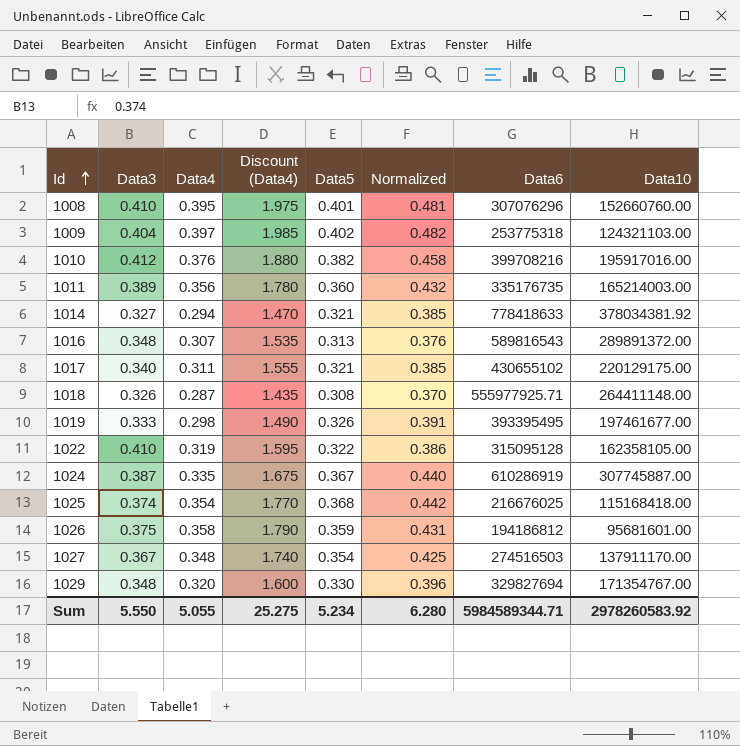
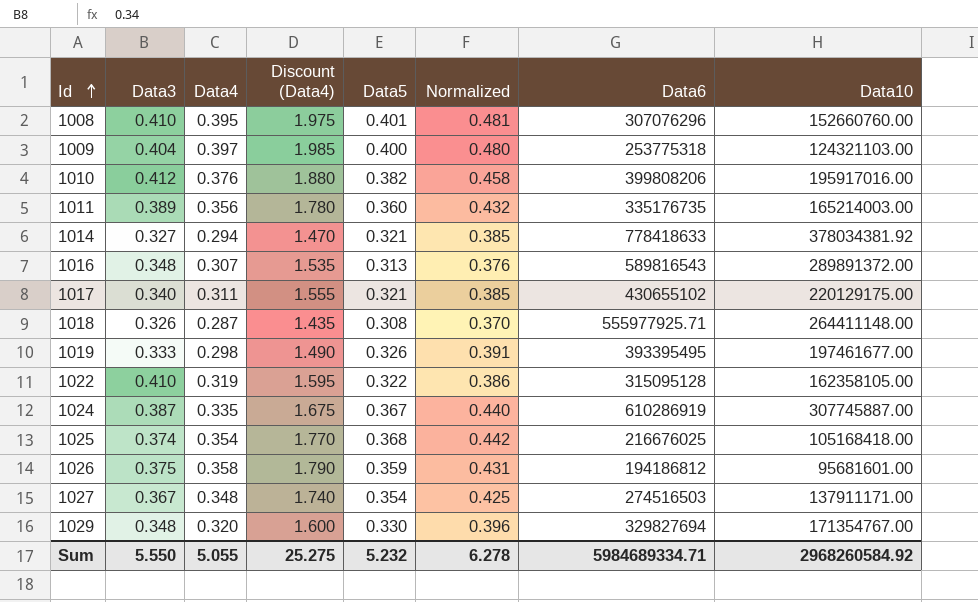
1009 | Data5: 0.402 -> 0.400
1009 | Normalized: 0.482 -> 0.480
1010 | Data6: 399708216 -> 399808206
1025 | Data10: 115168418.00 -> 105168418.00
1027 | Data10: 137911170.00 -> 137911171.00
Sum | Data5: 5.234 -> 5.232
Sum | Normalized: 6.280 -> 6.278
Sum | Data6: 5984589344.71 -> 5984689334.71
Sum | Data10: 2978260583.92 -> 2968260584.92

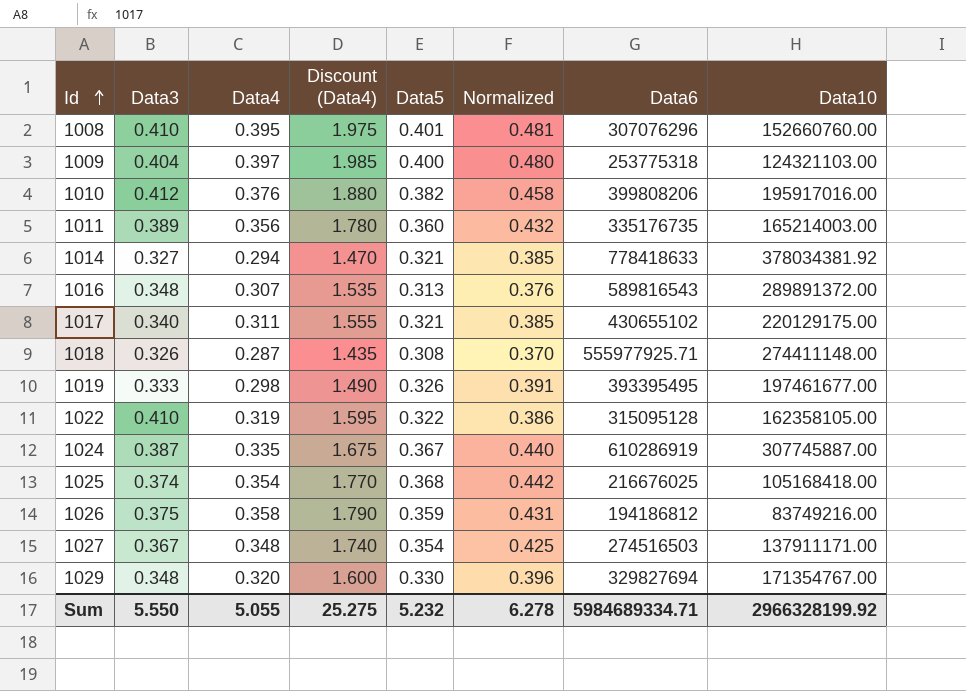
1018 | Data10: 264411148.00 -> 274411148.00
1026 | Data10: 95681601.00 -> 83749216.00
Sum | Data10: 2968260584.92 -> 2966328199.92

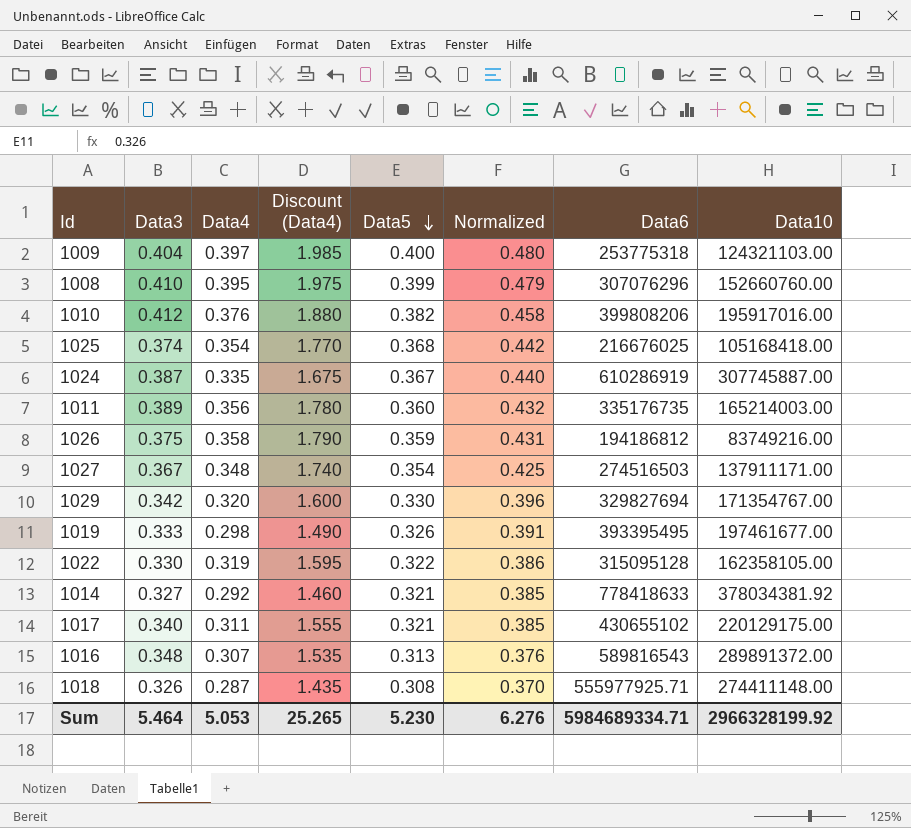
row order: Id ascending -> Data5 descending
1008 | Data5: 0.401 -> 0.399
1008 | Normalized: 0.481 -> 0.479
1029 | Data3: 0.348 -> 0.342
1022 | Data3: 0.410 -> 0.330
1014 | Data4: 0.294 -> 0.292
1014 | Discount (Data4): 1.470 -> 1.460
Sum | Data3: 5.550 -> 5.464
Sum | Data4: 5.055 -> 5.053
Sum | Discount (Data4): 25.275 -> 25.265
Sum | Data5: 5.232 -> 5.230
Sum | Normalized: 6.278 -> 6.276

